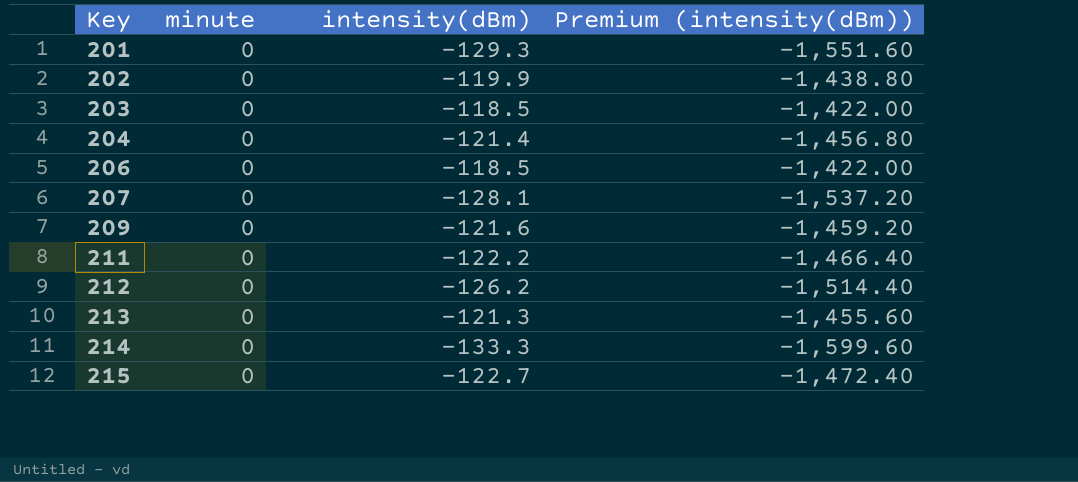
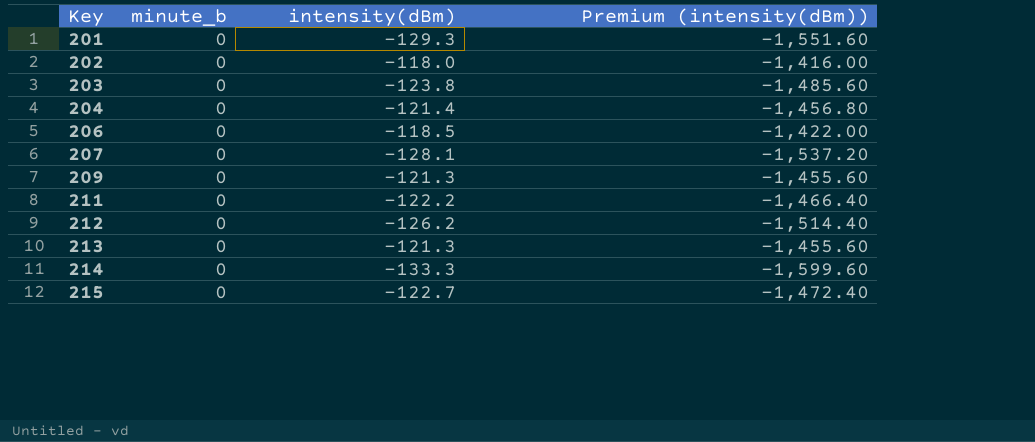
column name: minute -> minute_b
202 | intensity(dBm): -119.9 -> -118.0
202 | Premium (intensity(dBm)): -1,438.80 -> -1,416.00
203 | intensity(dBm): -118.5 -> -123.8
203 | Premium (intensity(dBm)): -1,422.00 -> -1,485.60
209 | intensity(dBm): -121.6 -> -121.3
209 | Premium (intensity(dBm)): -1,459.20 -> -1,455.60

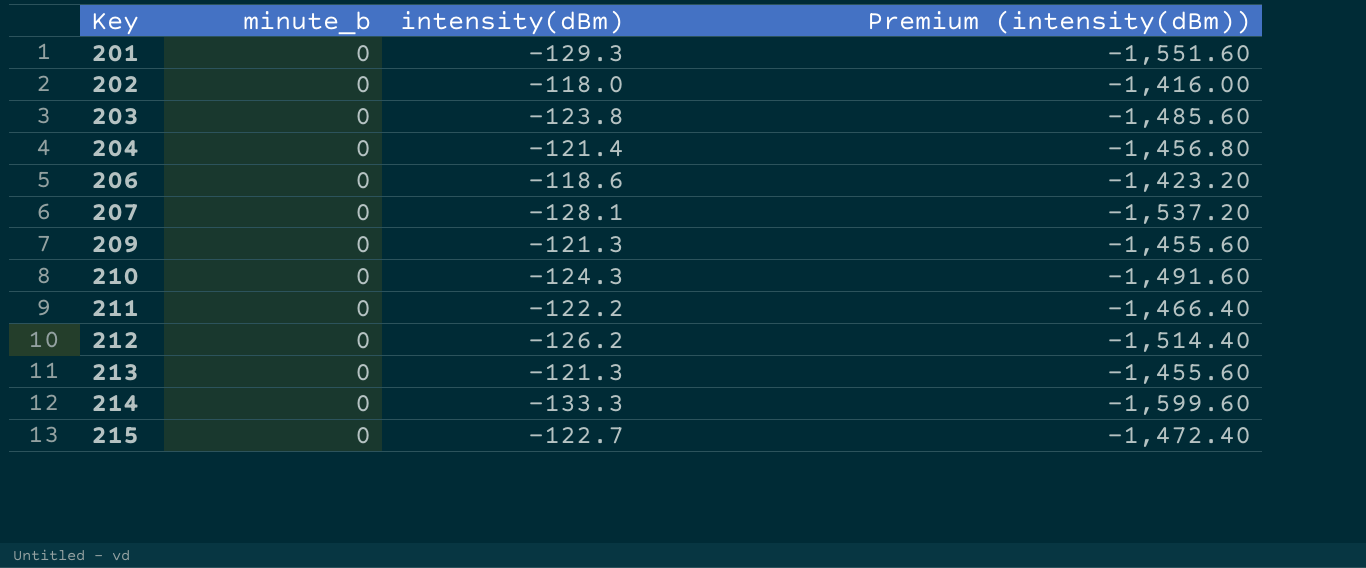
206 | intensity(dBm): -118.5 -> -118.6
206 | Premium (intensity(dBm)): -1,422.00 -> -1,423.20
row 210: none -> 0 | -124.3 | -1,491.60

